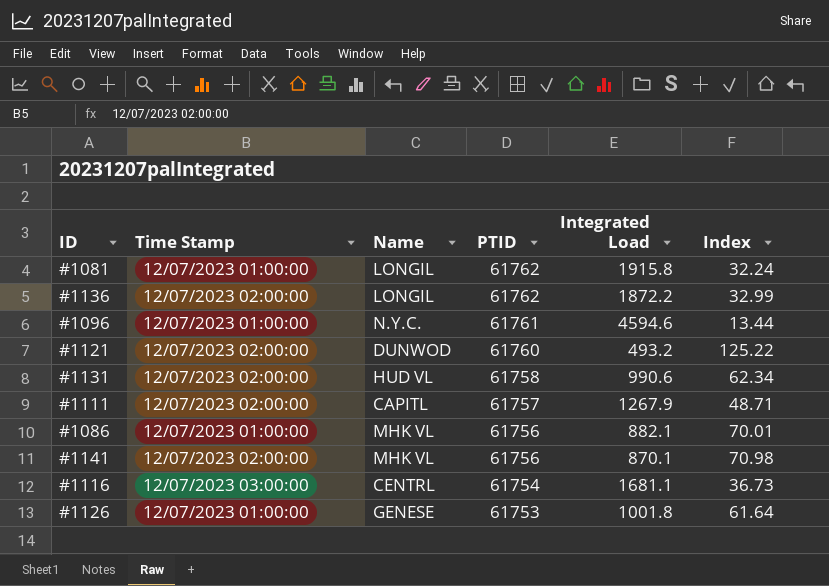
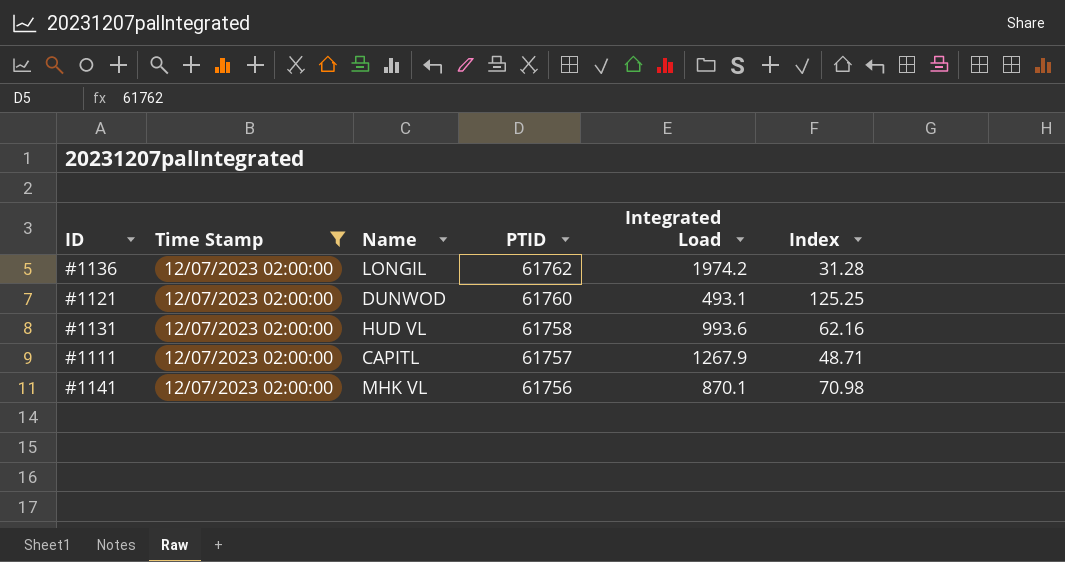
filter: none -> Time Stamp = 12/07/2023 02:00:00
#1136 | Integrated Load: 1872.2 -> 1974.2
#1136 | Index: 32.99 -> 31.28
#1121 | Integrated Load: 493.2 -> 493.1
#1121 | Index: 125.22 -> 125.25
#1131 | Integrated Load: 990.6 -> 993.6
#1131 | Index: 62.34 -> 62.16

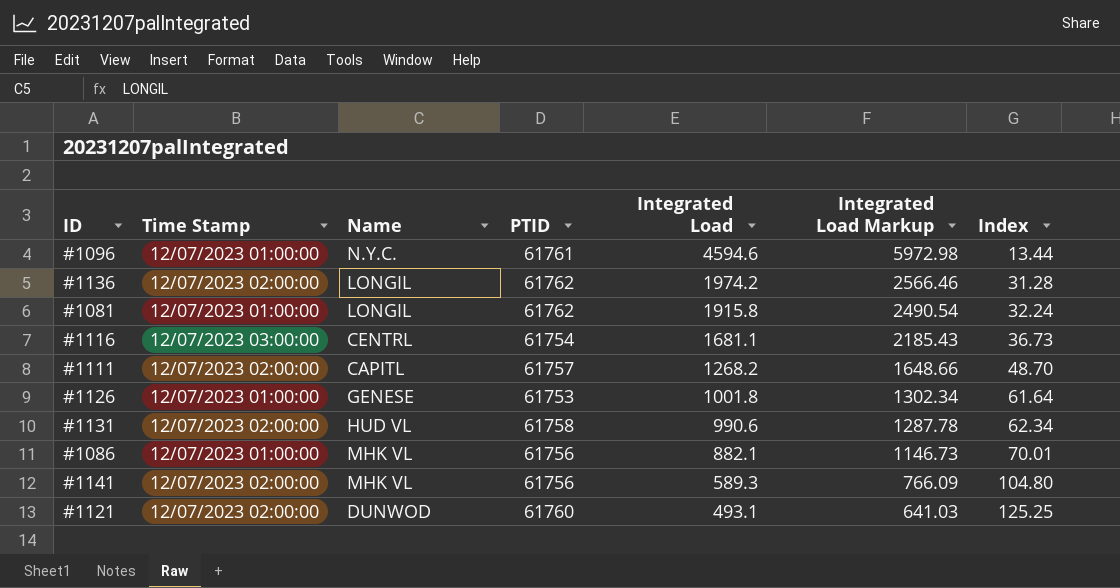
filter: Time Stamp = 12/07/2023 02:00:00 -> none
row order: PTID descending -> Integrated Load descending
column Integrated Load Markup | formula: none -> [Integrated Load] * 1.3
#1111 | Integrated Load: 1267.9 -> 1268.2
#1111 | Index: 48.71 -> 48.70
#1131 | Integrated Load: 993.6 -> 990.6
#1131 | Index: 62.16 -> 62.34
#1141 | Integrated Load: 870.1 -> 589.3
#1141 | Index: 70.98 -> 104.80

